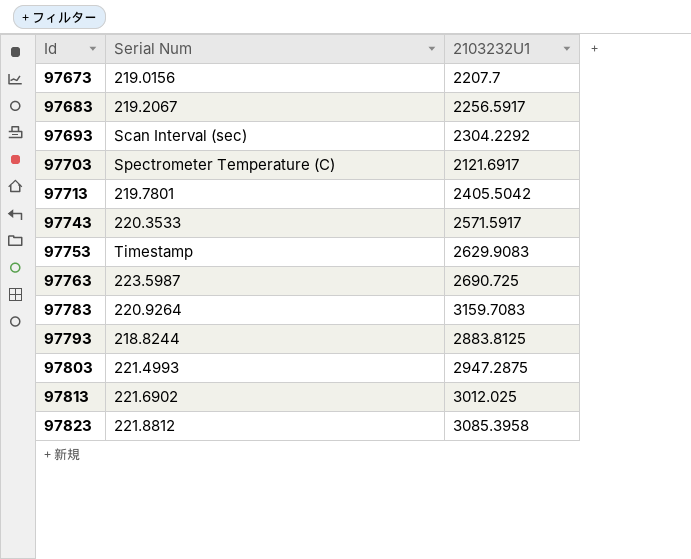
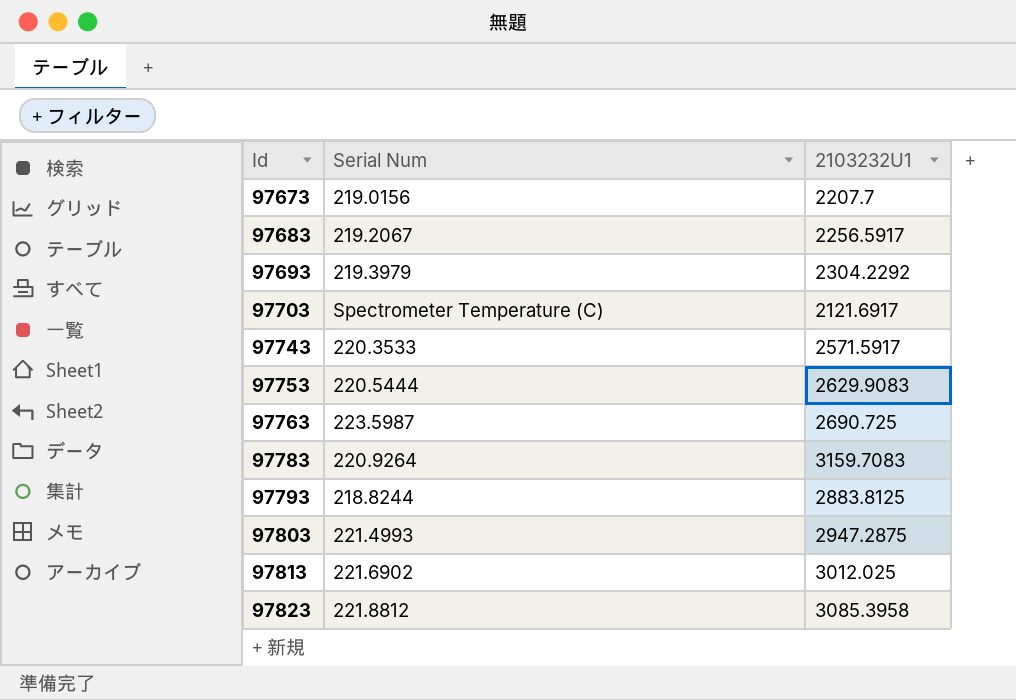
row 97713: 219.7801 | 2405.5042 -> none
97693 | Serial Num: Scan Interval (sec) -> 219.3979
97753 | Serial Num: Timestamp -> 220.5444

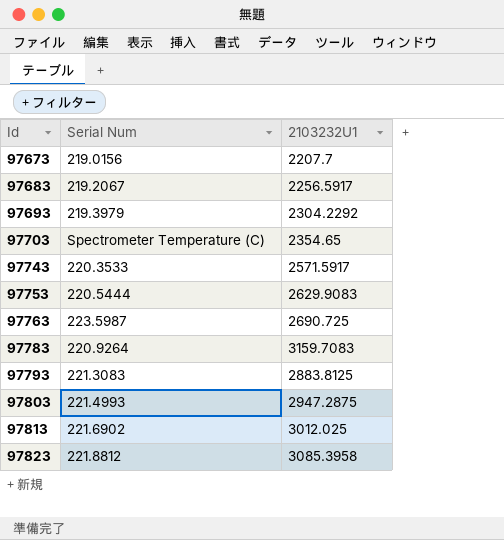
97703 | 2103232U1: 2121.6917 -> 2354.65
97793 | Serial Num: 218.8244 -> 221.3083

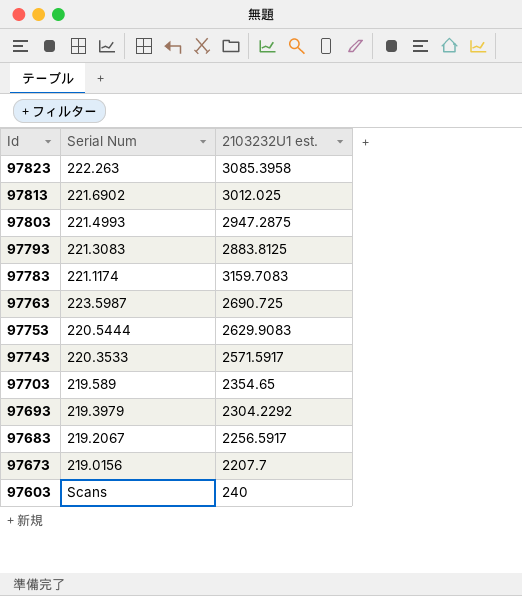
row order: Id ascending -> Id descending
column name: 2103232U1 -> 2103232U1 est.
97823 | Serial Num: 221.8812 -> 222.263
97783 | Serial Num: 220.9264 -> 221.1174
97703 | Serial Num: Spectrometer Temperature (C) -> 219.589
row 97603: none -> Scans | 240

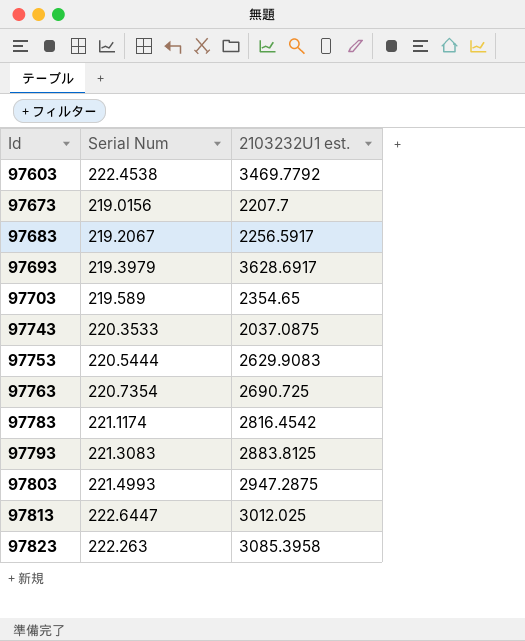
row order: Id descending -> Id ascending
97603 | Serial Num: Scans -> 222.4538
97603 | 2103232U1 est.: 240 -> 3469.7792
97693 | 2103232U1 est.: 2304.2292 -> 3628.6917
97743 | 2103232U1 est.: 2571.5917 -> 2037.0875
97763 | Serial Num: 223.5987 -> 220.7354
97783 | 2103232U1 est.: 3159.7083 -> 2816.4542
97813 | Serial Num: 221.6902 -> 222.6447

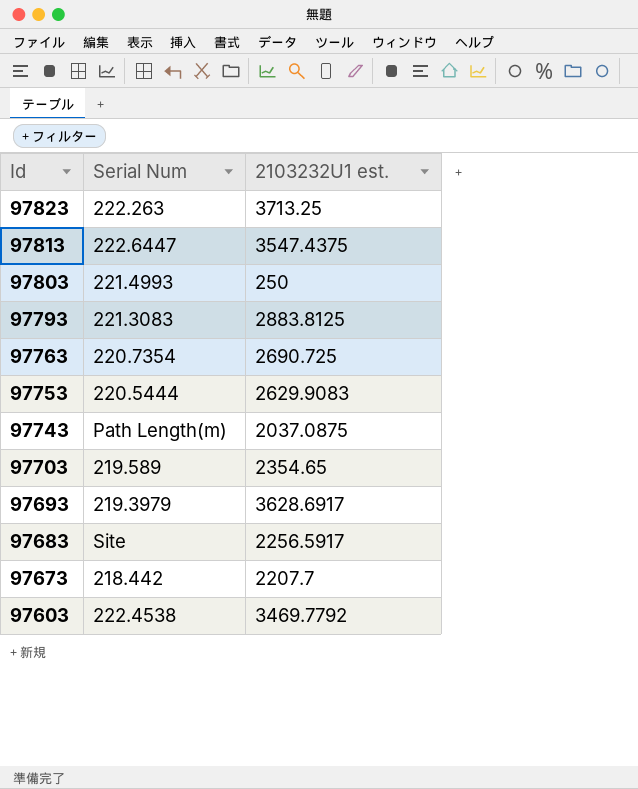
row order: Id ascending -> Id descending
row 97783: 221.1174 | 2816.4542 -> none
97823 | 2103232U1 est.: 3085.3958 -> 3713.25
97813 | 2103232U1 est.: 3012.025 -> 3547.4375
97803 | 2103232U1 est.: 2947.2875 -> 250
97743 | Serial Num: 220.3533 -> Path Length(m)
97683 | Serial Num: 219.2067 -> Site
97673 | Serial Num: 219.0156 -> 218.442

